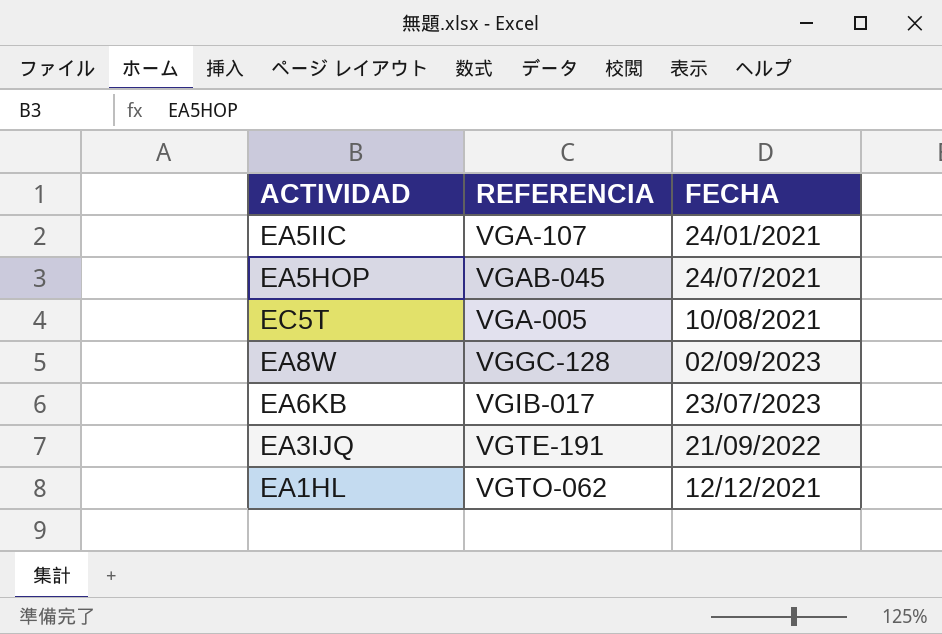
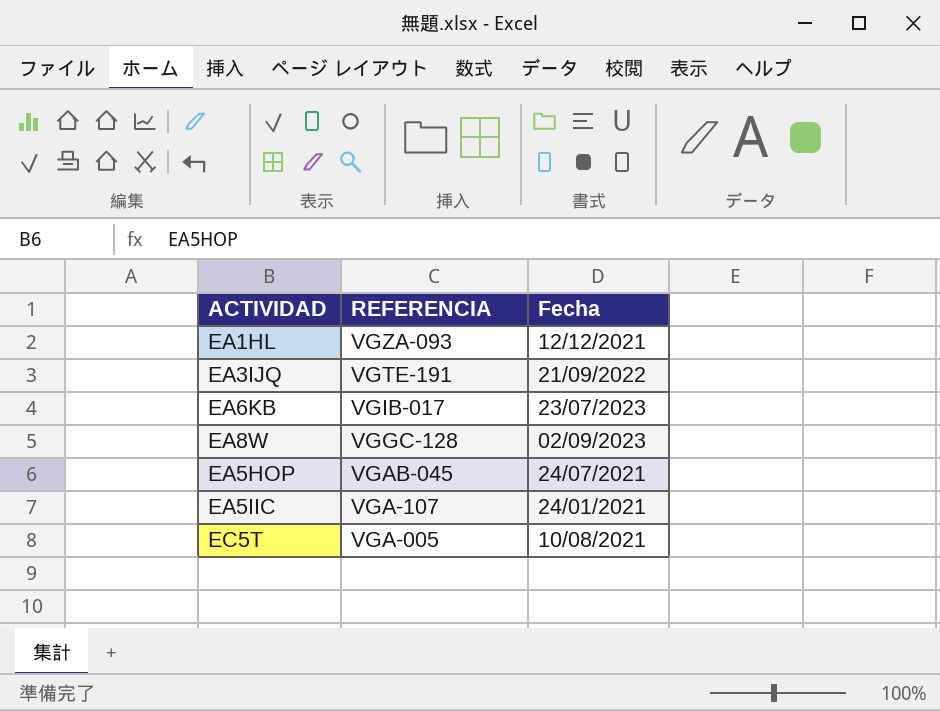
row order: none -> REFERENCIA descending
column name: FECHA -> Fecha
EA1HL | REFERENCIA: VGTO-062 -> VGZA-093

